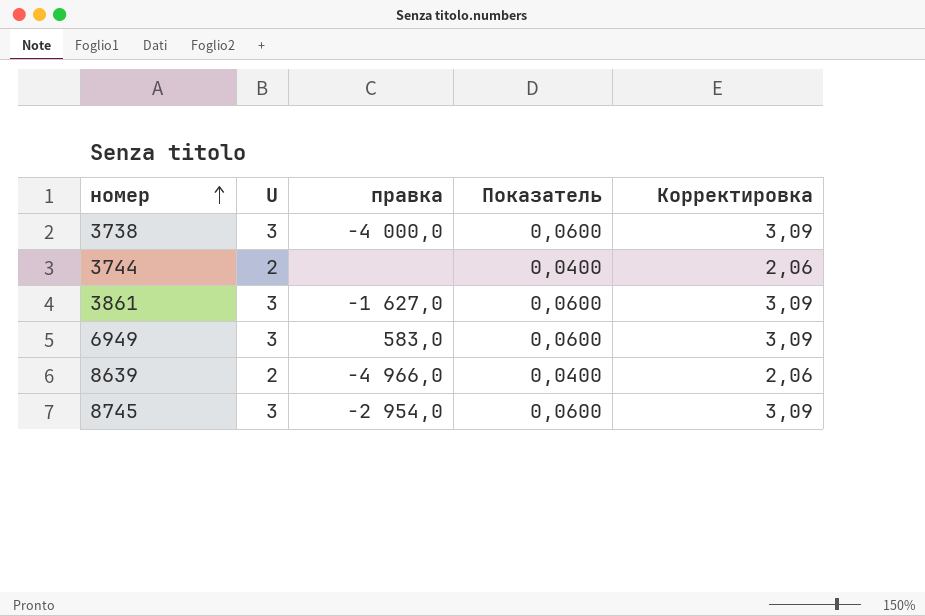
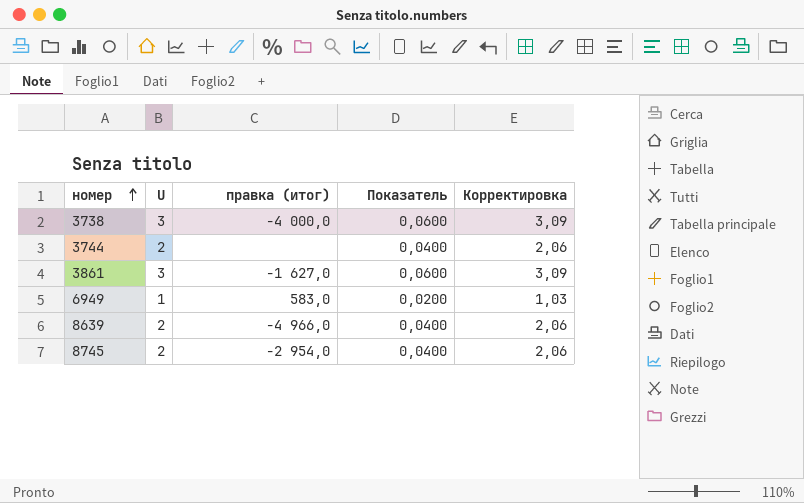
column name: правка -> правка (итог)
6949 | U: 3 -> 1
6949 | Показатель: 0,0600 -> 0,0200
6949 | Корректировка: 3,09 -> 1,03
8745 | U: 3 -> 2
8745 | Показатель: 0,0600 -> 0,0400
8745 | Корректировка: 3,09 -> 2,06

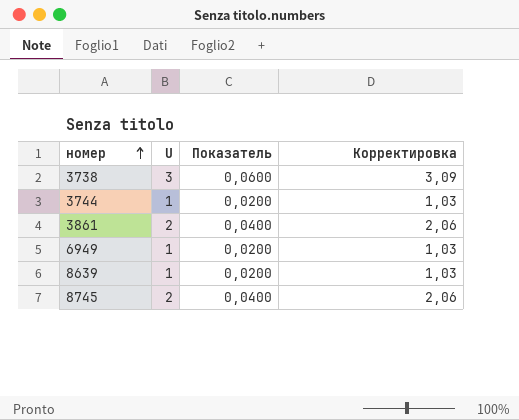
column правка (итог) | position: 3 -> none
3744 | U: 2 -> 1
3744 | Показатель: 0,0400 -> 0,0200
3744 | Корректировка: 2,06 -> 1,03
3861 | U: 3 -> 2
3861 | Показатель: 0,0600 -> 0,0400
3861 | Корректировка: 3,09 -> 2,06
8639 | U: 2 -> 1
8639 | Показатель: 0,0400 -> 0,0200
8639 | Корректировка: 2,06 -> 1,03

